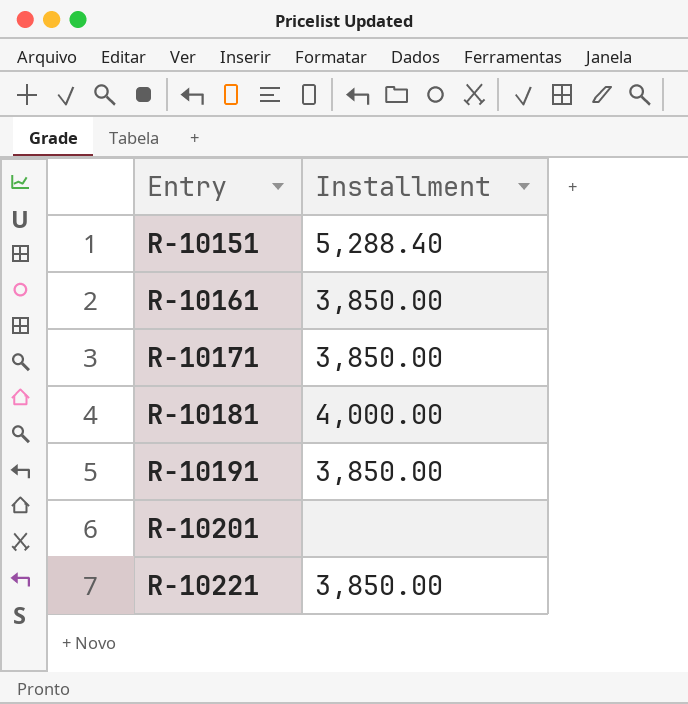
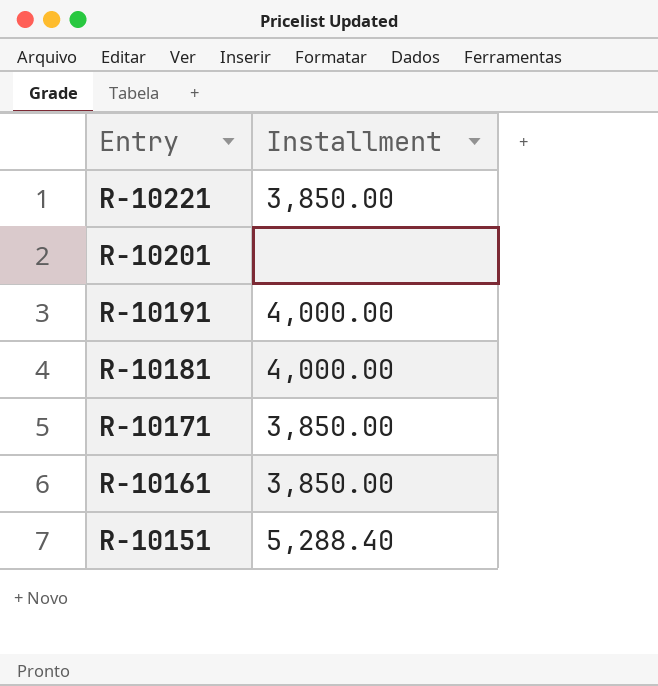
row order: Entry ascending -> Entry descending
R-10191 | Installment: 3,850.00 -> 4,000.00

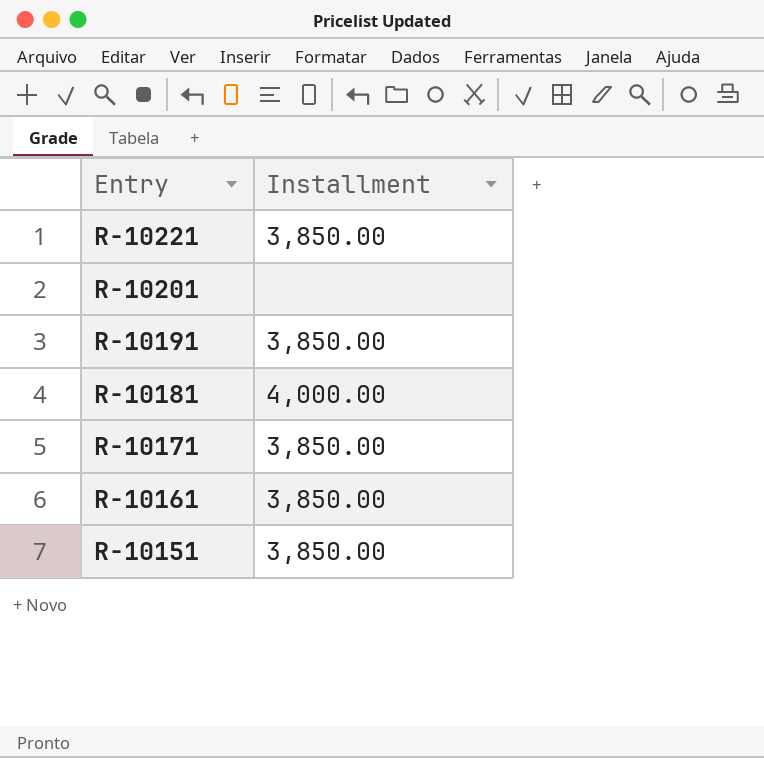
R-10191 | Installment: 4,000.00 -> 3,850.00
R-10151 | Installment: 5,288.40 -> 3,850.00

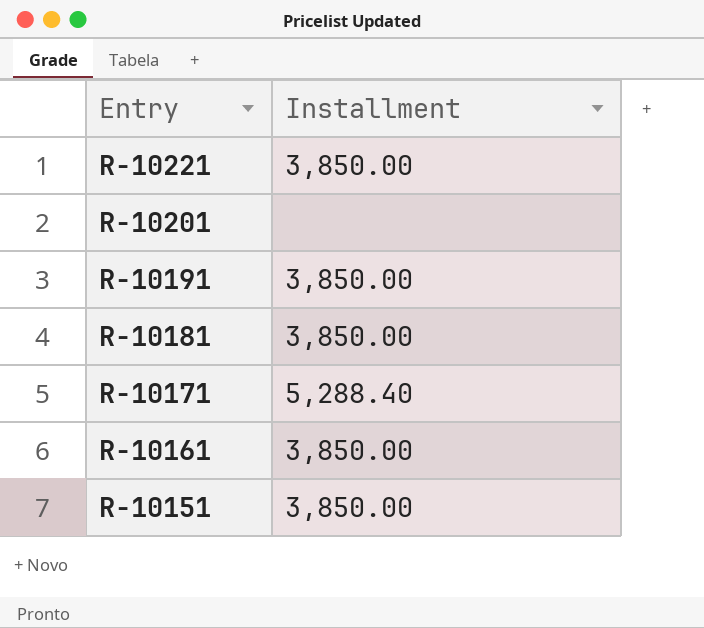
R-10181 | Installment: 4,000.00 -> 3,850.00
R-10171 | Installment: 3,850.00 -> 5,288.40

